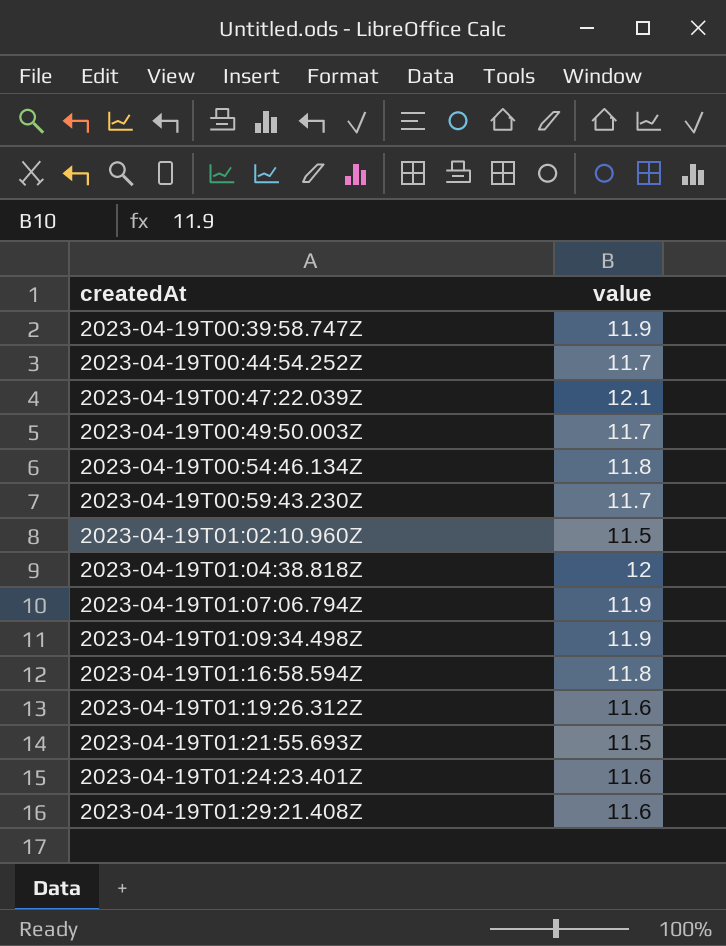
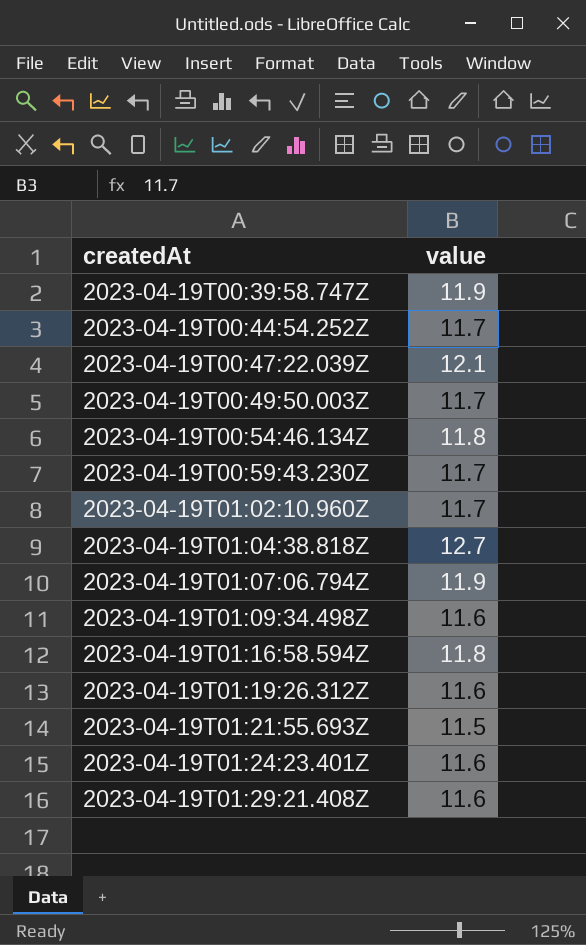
2023-04-19T01:02:10.960Z | value: 11.5 -> 11.7
2023-04-19T01:04:38.818Z | value: 12 -> 12.7
2023-04-19T01:09:34.498Z | value: 11.9 -> 11.6

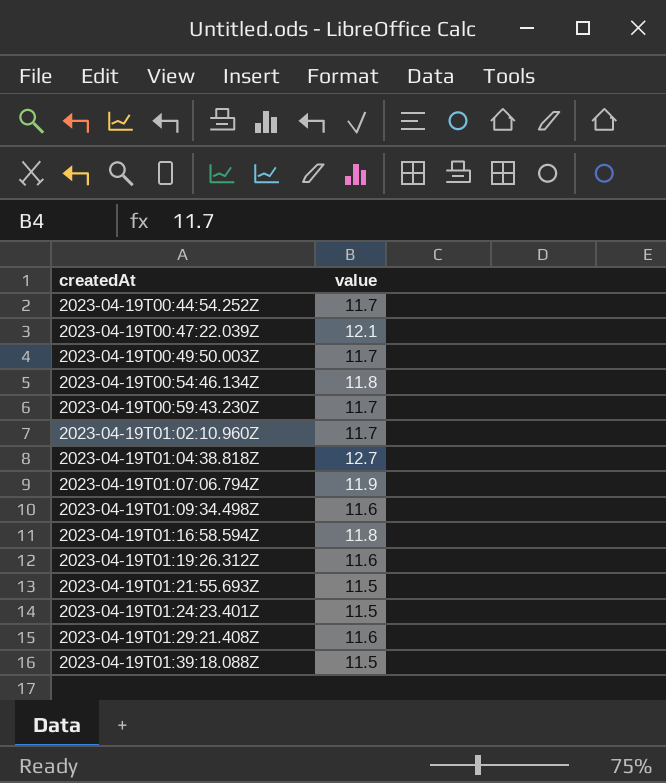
row 2023-04-19T00:39:58.747Z: 11.9 -> none
2023-04-19T01:24:23.401Z | value: 11.6 -> 11.5
row 2023-04-19T01:39:18.088Z: none -> 11.5

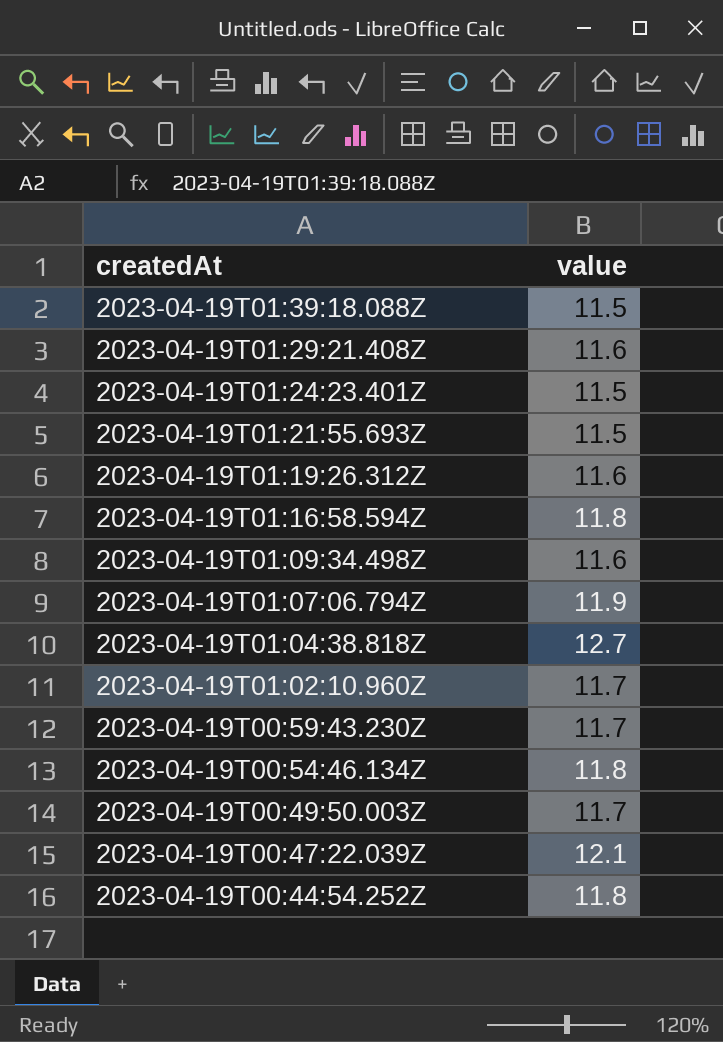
row order: createdAt ascending -> createdAt descending
2023-04-19T00:44:54.252Z | value: 11.7 -> 11.8

